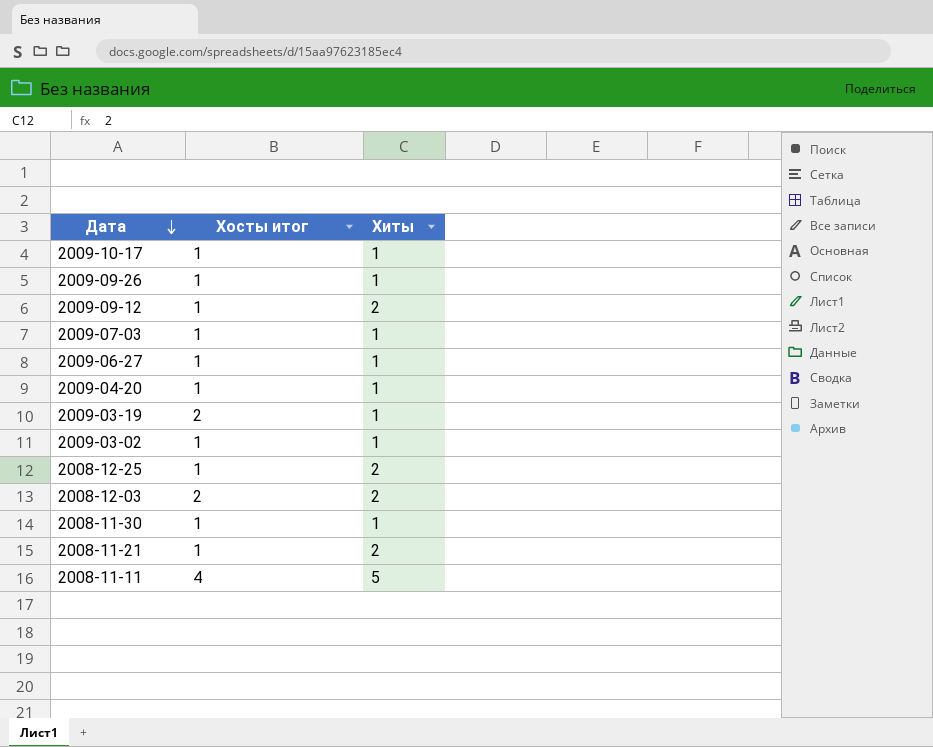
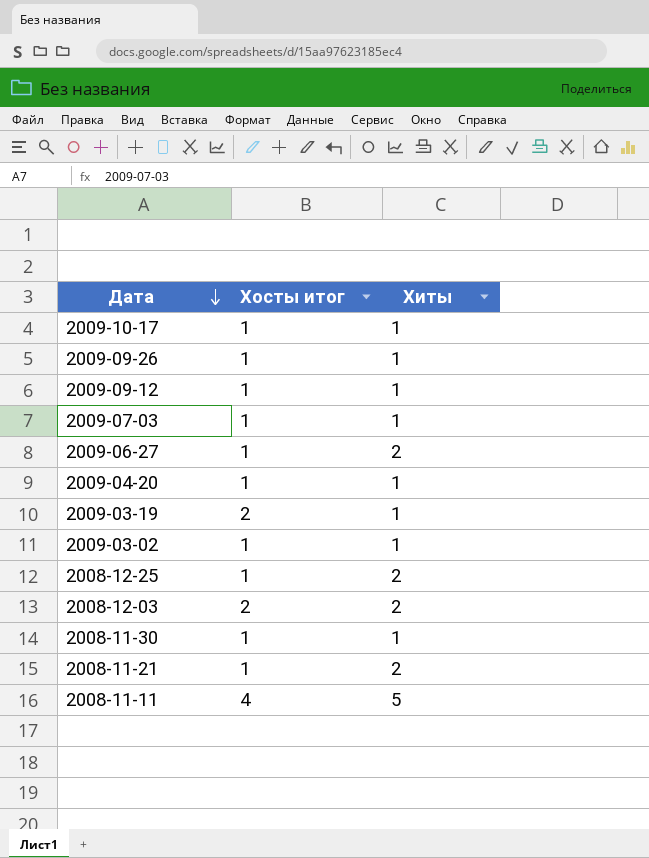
2009-09-12 | Хиты: 2 -> 1
2009-06-27 | Хиты: 1 -> 2

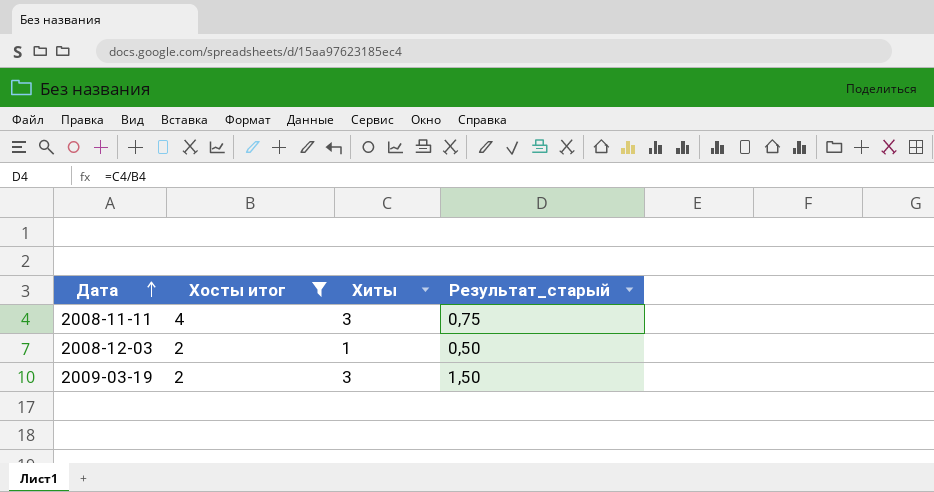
filter: none -> Хосты итог != 1
row order: Дата descending -> Дата ascending
column Результат_старый | formula: none -> [Хиты] / [Хосты итог]
2008-11-11 | Хиты: 5 -> 3
2008-12-03 | Хиты: 2 -> 1
2009-03-19 | Хиты: 1 -> 3

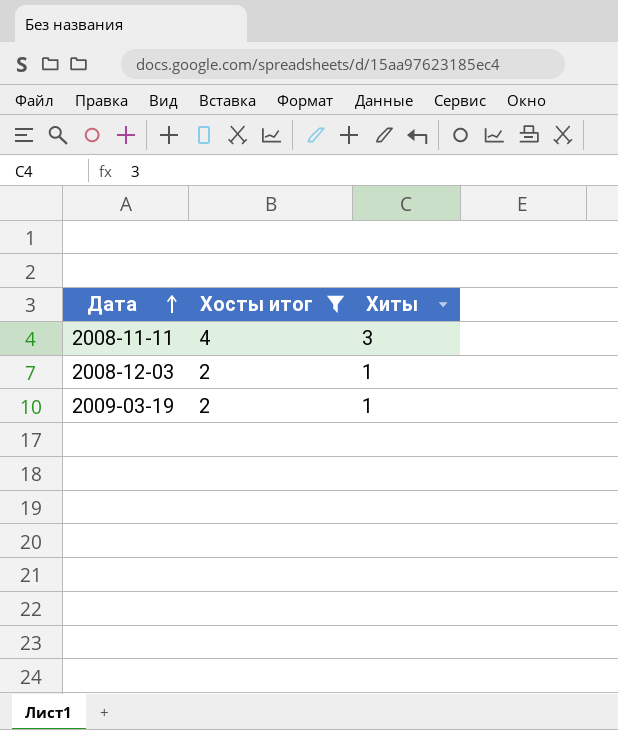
column Результат_старый | formula: [Хиты] / [Хосты итог] -> none
2009-03-19 | Хиты: 3 -> 1

